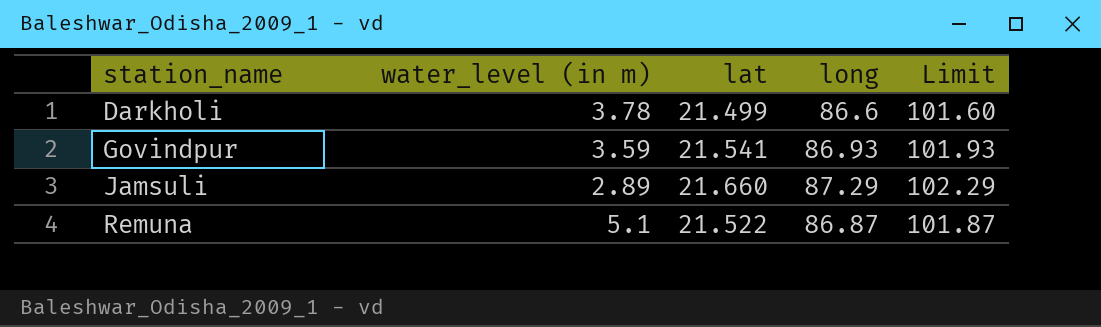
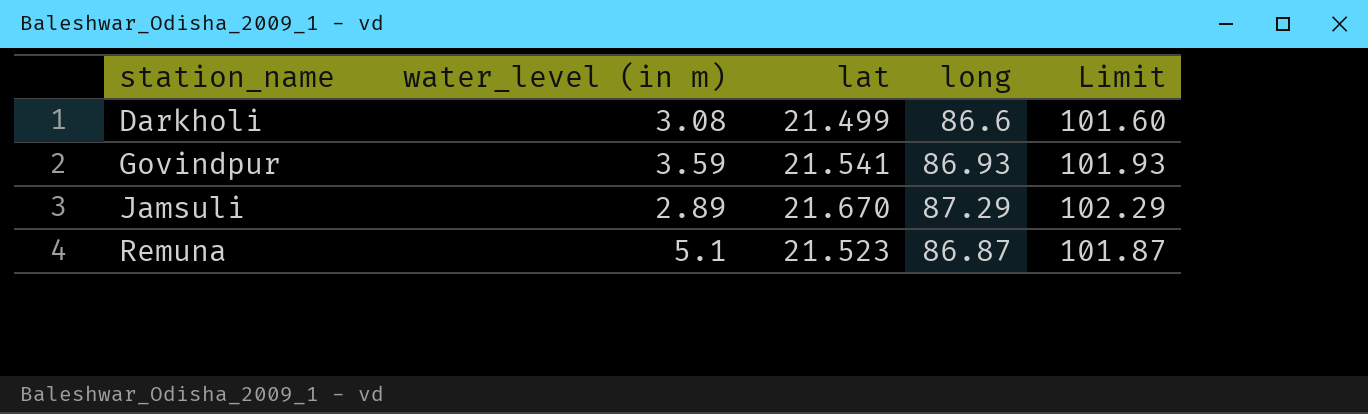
Darkholi | water_level (in m): 3.78 -> 3.08
Jamsuli | lat: 21.660 -> 21.670
Remuna | lat: 21.522 -> 21.523

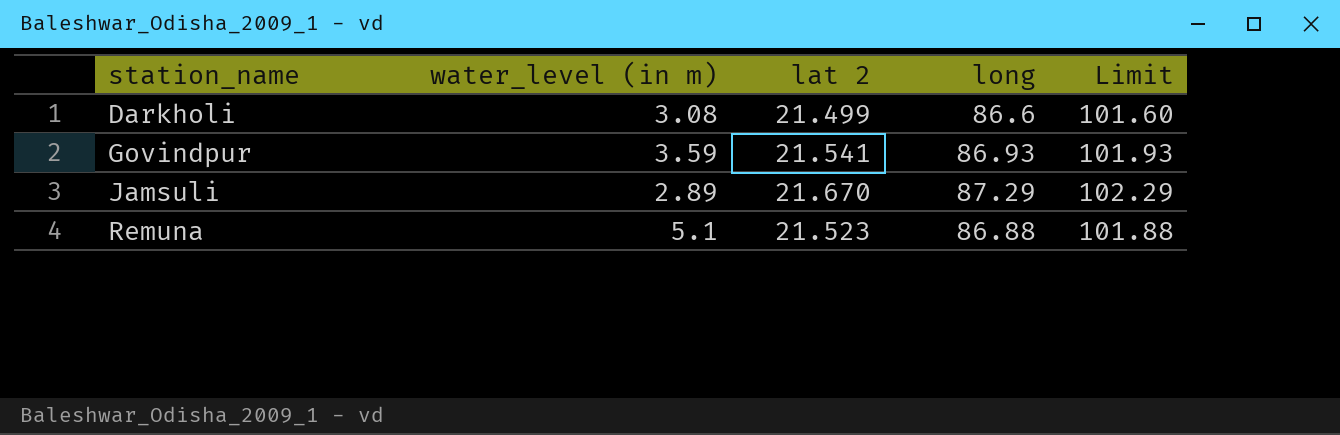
column name: lat -> lat 2
Remuna | long: 86.87 -> 86.88
Remuna | Limit: 101.87 -> 101.88

